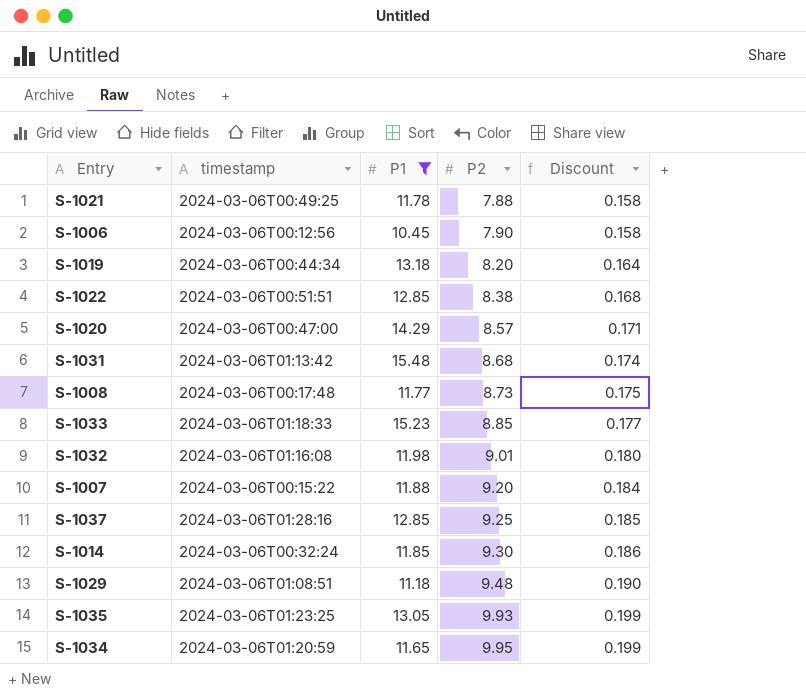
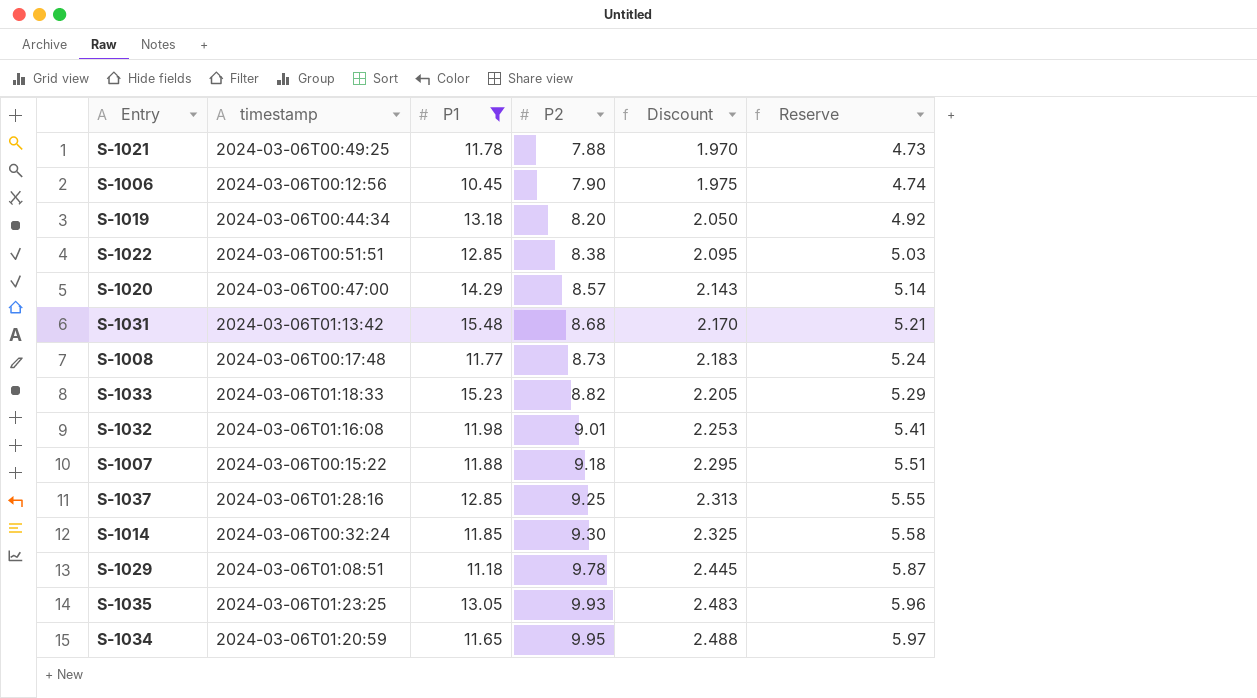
column Discount | formula: [P2] * 0.02 -> [P2] * 0.25
column Reserve | formula: none -> [P2] * 0.6
S-1033 | P2: 8.85 -> 8.82
S-1007 | P2: 9.20 -> 9.18
S-1029 | P2: 9.48 -> 9.78

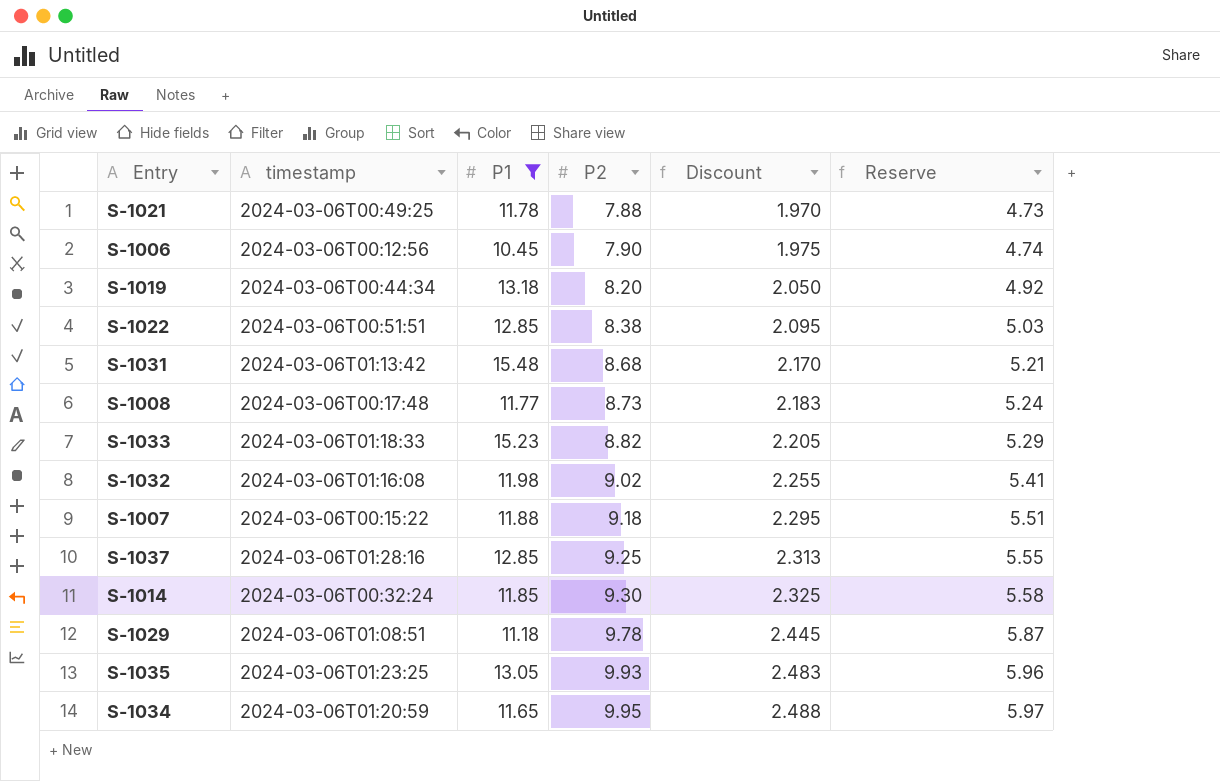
row S-1020: 2024-03-06T00:47:00 | 14.29 | 8.57 | 2.143 | 5.14 -> none
S-1032 | P2: 9.01 -> 9.02
S-1032 | Discount: 2.253 -> 2.255

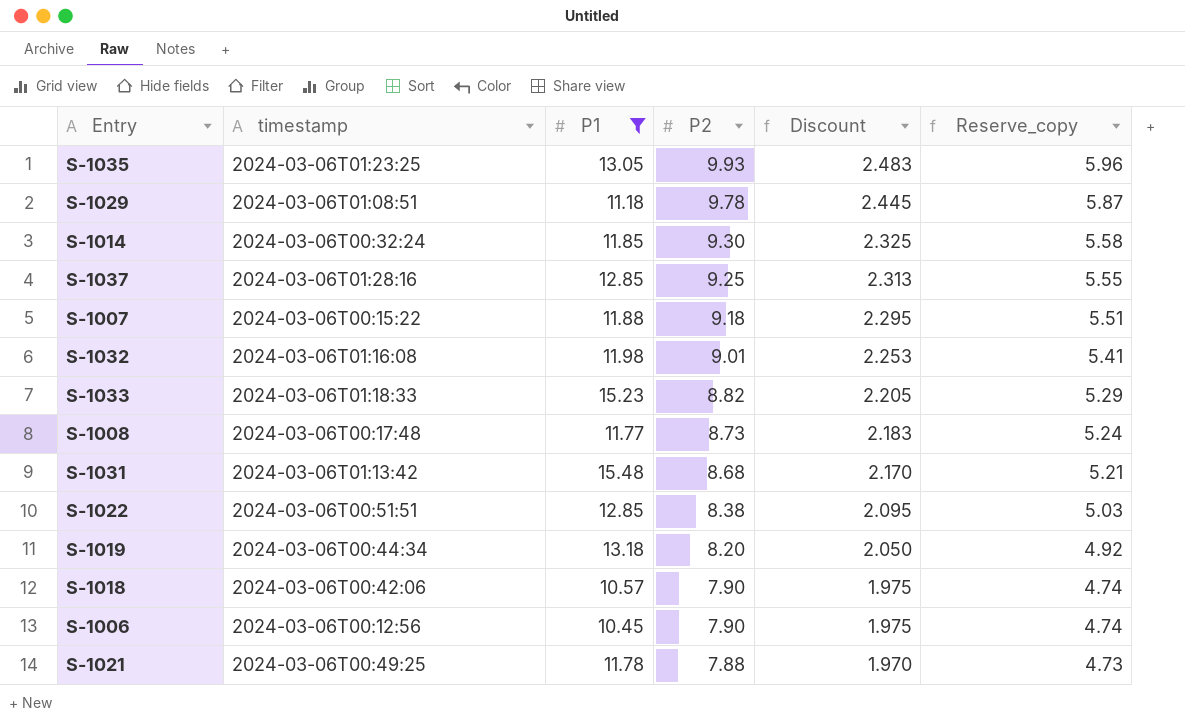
row order: P2 ascending -> P2 descending
column name: Reserve -> Reserve_copy
row S-1034: 2024-03-06T01:20:59 | 11.65 | 9.95 | 2.488 | 5.97 -> none
S-1032 | P2: 9.02 -> 9.01
S-1032 | Discount: 2.255 -> 2.253
row S-1018: none -> 2024-03-06T00:42:06 | 10.57 | 7.90 | 1.975 | 4.74

